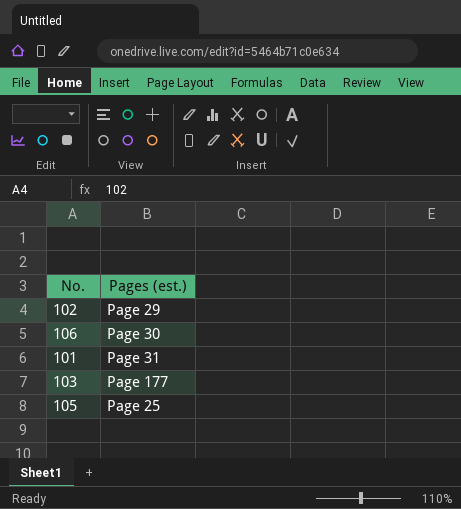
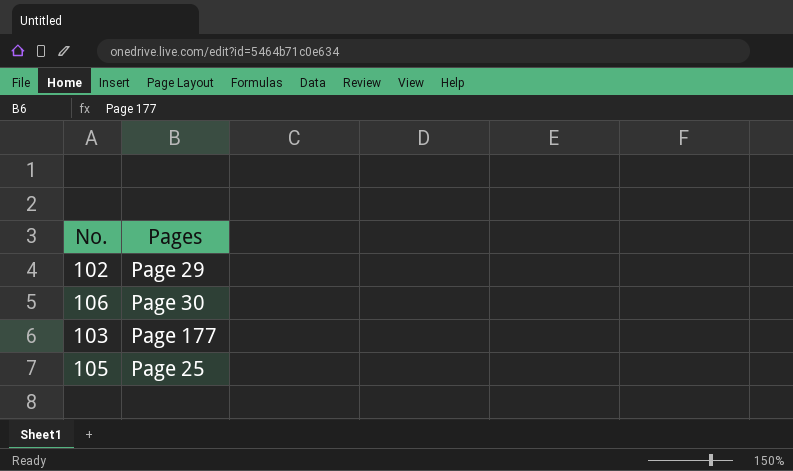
column name: Pages (est.) -> Pages
row 101: Page 31 -> none

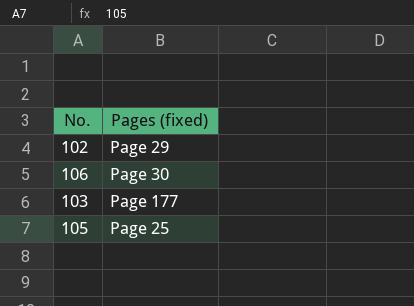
column name: Pages -> Pages (fixed)

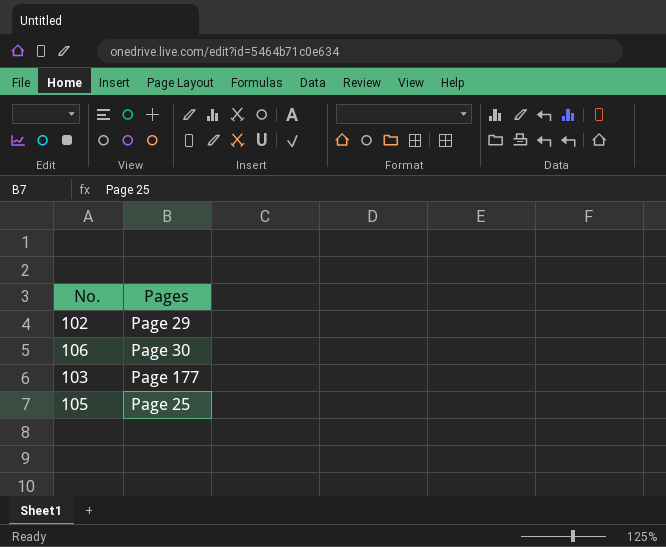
column name: Pages (fixed) -> Pages

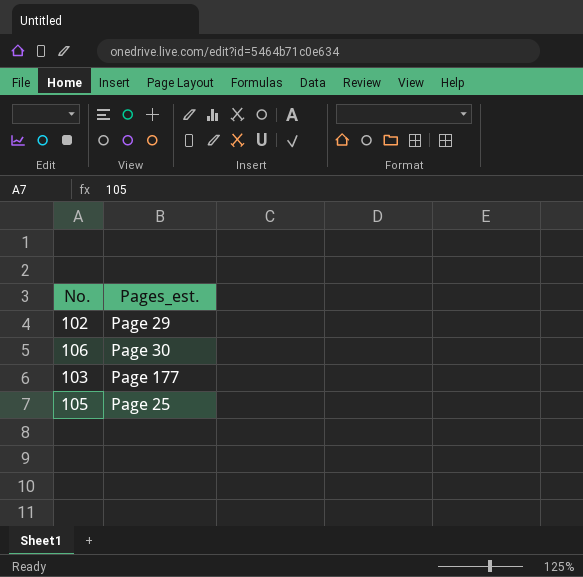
column name: Pages -> Pages_est.

